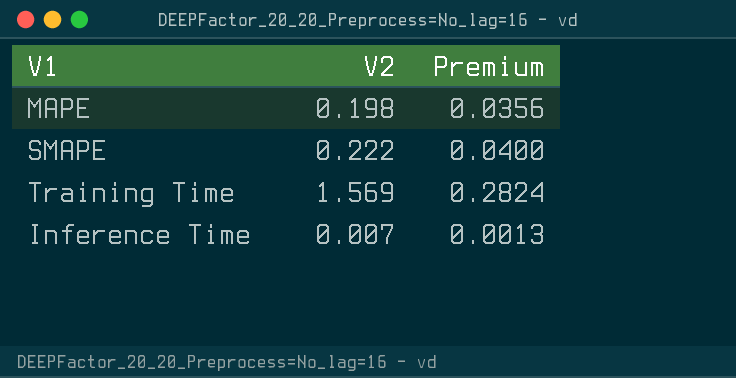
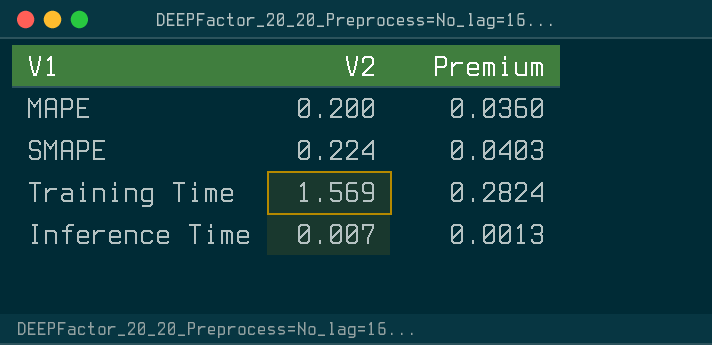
MAPE | V2: 0.198 -> 0.200
MAPE | Premium: 0.0356 -> 0.0360
SMAPE | V2: 0.222 -> 0.224
SMAPE | Premium: 0.0400 -> 0.0403

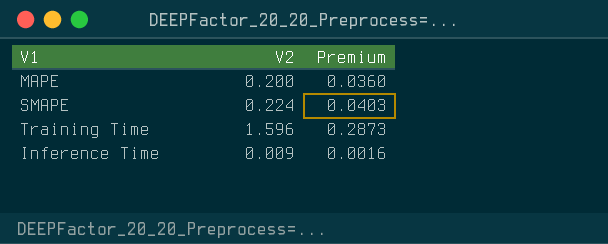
Training Time | V2: 1.569 -> 1.596
Training Time | Premium: 0.2824 -> 0.2873
Inference Time | V2: 0.007 -> 0.009
Inference Time | Premium: 0.0013 -> 0.0016

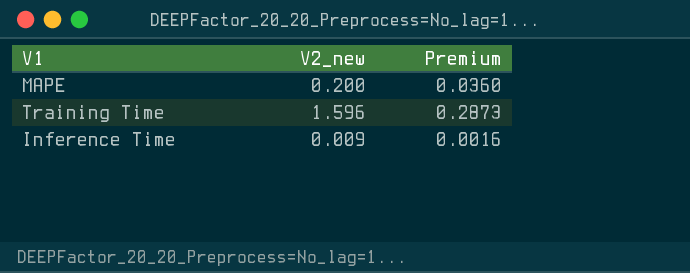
column name: V2 -> V2_new
row SMAPE: 0.224 | 0.0403 -> none

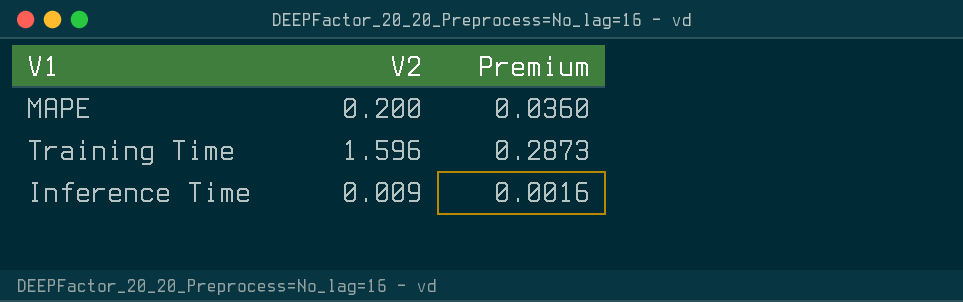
column name: V2_new -> V2

